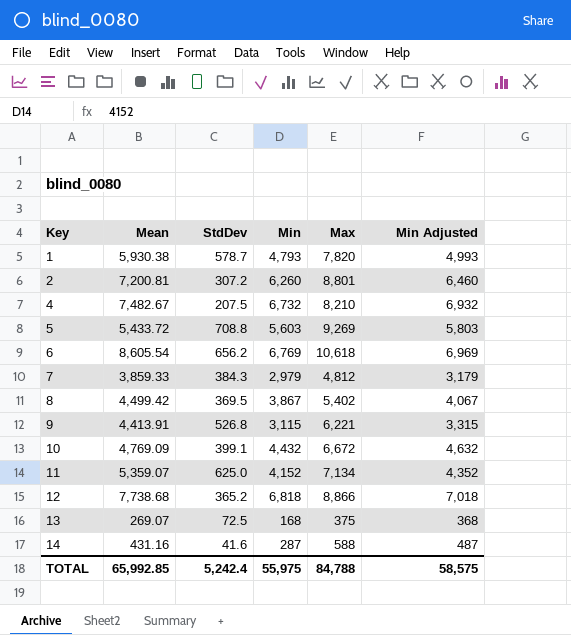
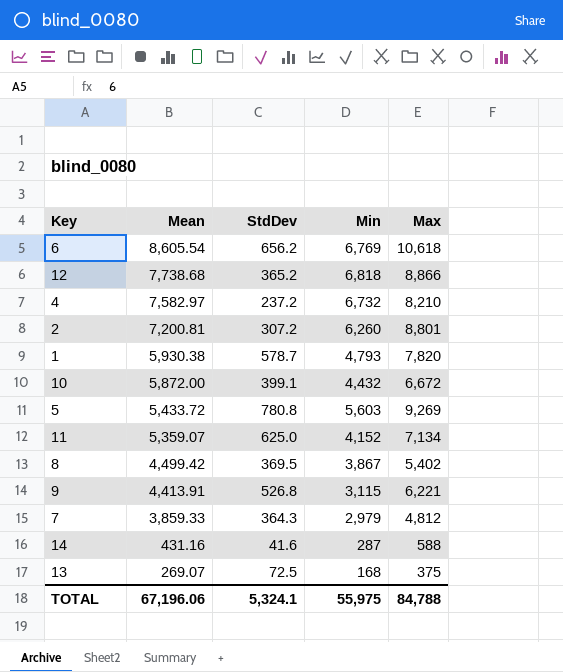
row order: Key ascending -> Mean descending
column Min Adjusted | formula: [Min] + 200 -> none
4 | Mean: 7,482.67 -> 7,582.97
4 | StdDev: 207.5 -> 237.2
10 | Mean: 4,769.09 -> 5,872.00
5 | StdDev: 708.8 -> 780.8
7 | StdDev: 384.3 -> 364.3
TOTAL | Mean: 65,992.85 -> 67,196.06
TOTAL | StdDev: 5,242.4 -> 5,324.1

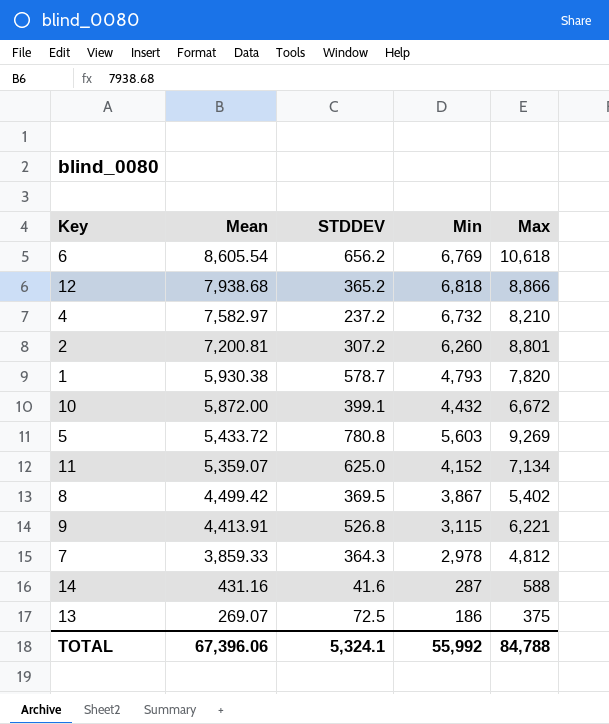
column name: StdDev -> STDDEV
12 | Mean: 7,738.68 -> 7,938.68
7 | Min: 2,979 -> 2,978
13 | Min: 168 -> 186
TOTAL | Mean: 67,196.06 -> 67,396.06
TOTAL | Min: 55,975 -> 55,992

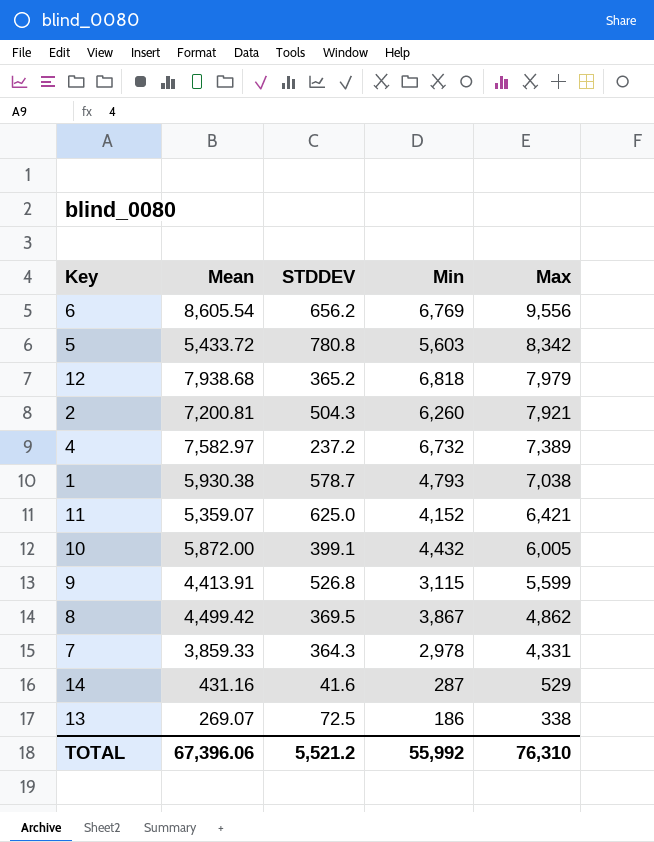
row order: Mean descending -> Max descending
6 | Max: 10,618 -> 9,556
5 | Max: 9,269 -> 8,342
12 | Max: 8,866 -> 7,979
2 | STDDEV: 307.2 -> 504.3
2 | Max: 8,801 -> 7,921
4 | Max: 8,210 -> 7,389
1 | Max: 7,820 -> 7,038
11 | Max: 7,134 -> 6,421
10 | Max: 6,672 -> 6,005
9 | Max: 6,221 -> 5,599
8 | Max: 5,402 -> 4,862
7 | Max: 4,812 -> 4,331
14 | Max: 588 -> 529
13 | Max: 375 -> 338
TOTAL | STDDEV: 5,324.1 -> 5,521.2
TOTAL | Max: 84,788 -> 76,310

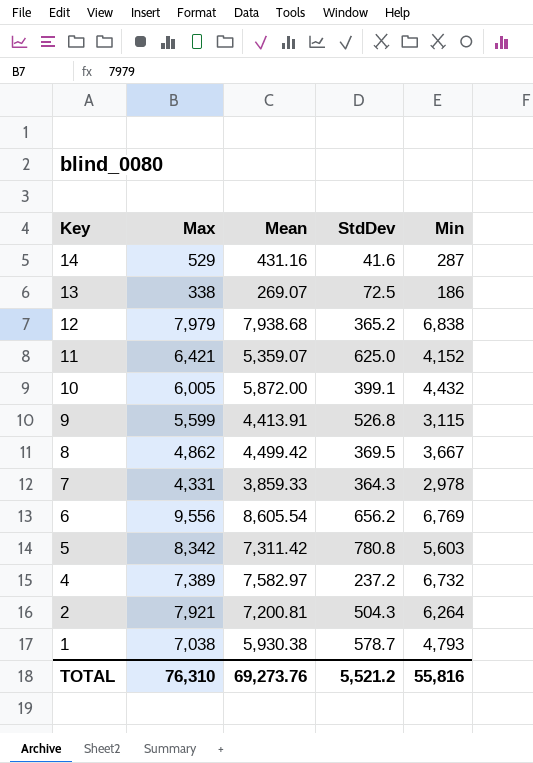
row order: Max descending -> Key descending
column Max | position: 5 -> 2
column name: STDDEV -> StdDev
12 | Min: 6,818 -> 6,838
8 | Min: 3,867 -> 3,667
5 | Mean: 5,433.72 -> 7,311.42
2 | Min: 6,260 -> 6,264
TOTAL | Mean: 67,396.06 -> 69,273.76
TOTAL | Min: 55,992 -> 55,816

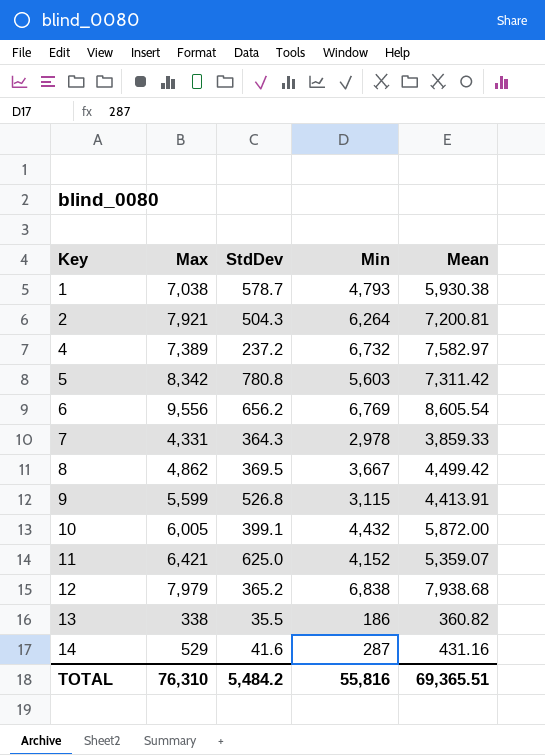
row order: Key descending -> Key ascending
column Mean | position: 3 -> 5
13 | StdDev: 72.5 -> 35.5
13 | Mean: 269.07 -> 360.82
TOTAL | StdDev: 5,521.2 -> 5,484.2
TOTAL | Mean: 69,273.76 -> 69,365.51

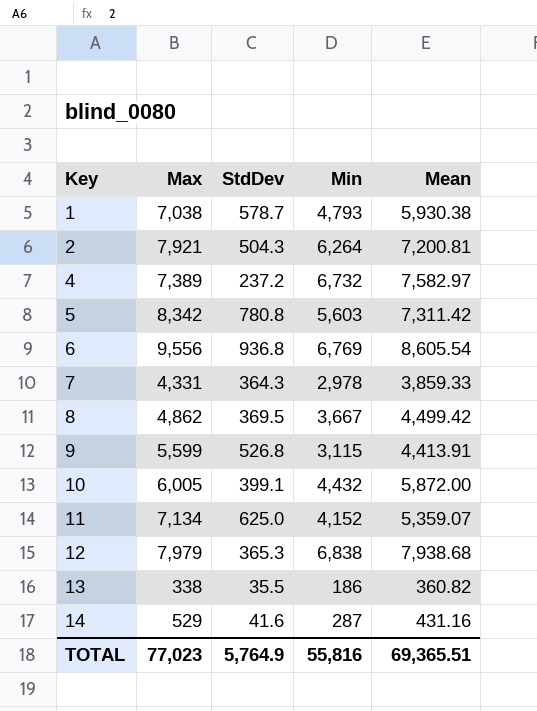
6 | StdDev: 656.2 -> 936.8
11 | Max: 6,421 -> 7,134
12 | StdDev: 365.2 -> 365.3
TOTAL | Max: 76,310 -> 77,023
TOTAL | StdDev: 5,484.2 -> 5,764.9

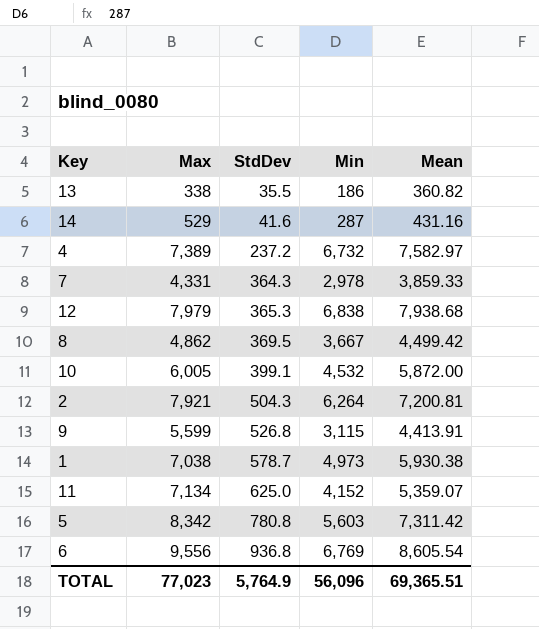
row order: Key ascending -> StdDev ascending
10 | Min: 4,432 -> 4,532
1 | Min: 4,793 -> 4,973
TOTAL | Min: 55,816 -> 56,096

